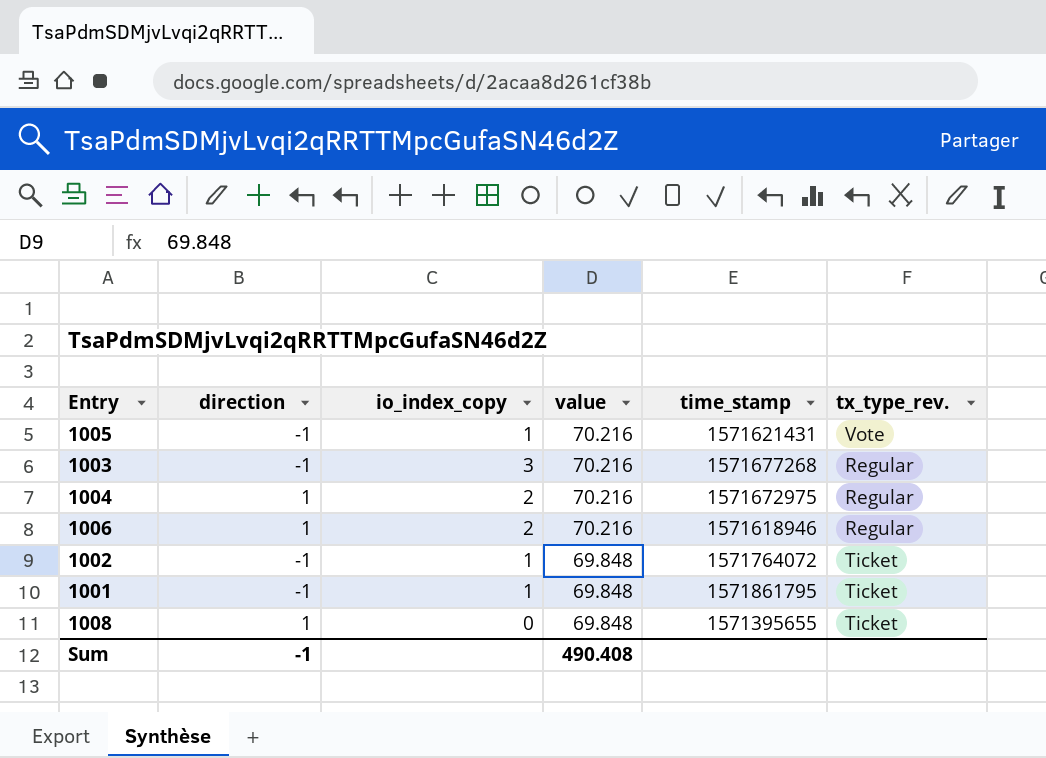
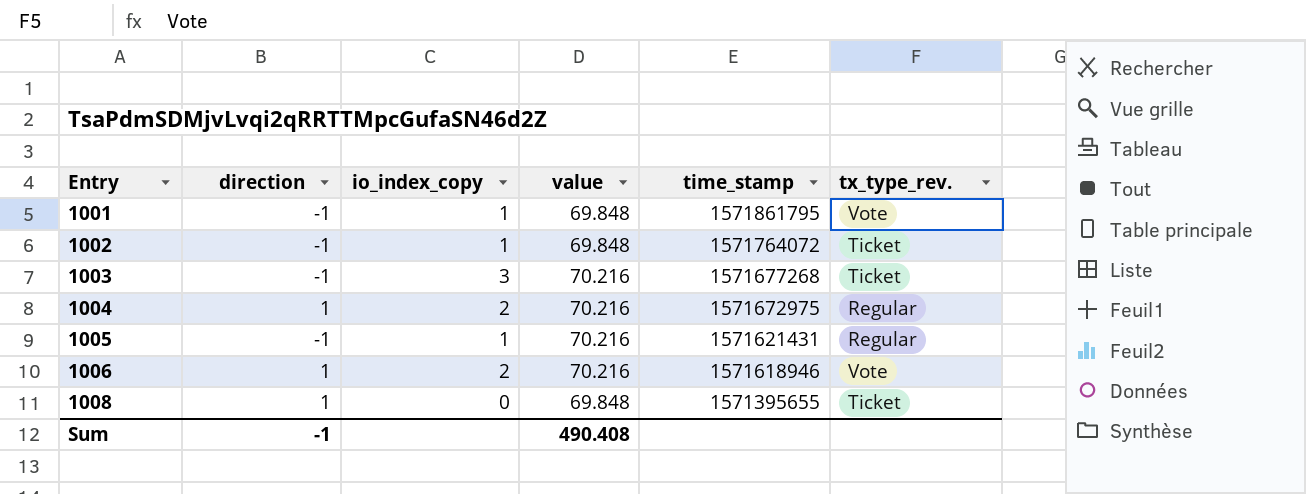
row order: value descending -> Entry ascending
1001 | tx_type_rev.: Ticket -> Vote
1003 | tx_type_rev.: Regular -> Ticket
1005 | tx_type_rev.: Vote -> Regular
1006 | tx_type_rev.: Regular -> Vote

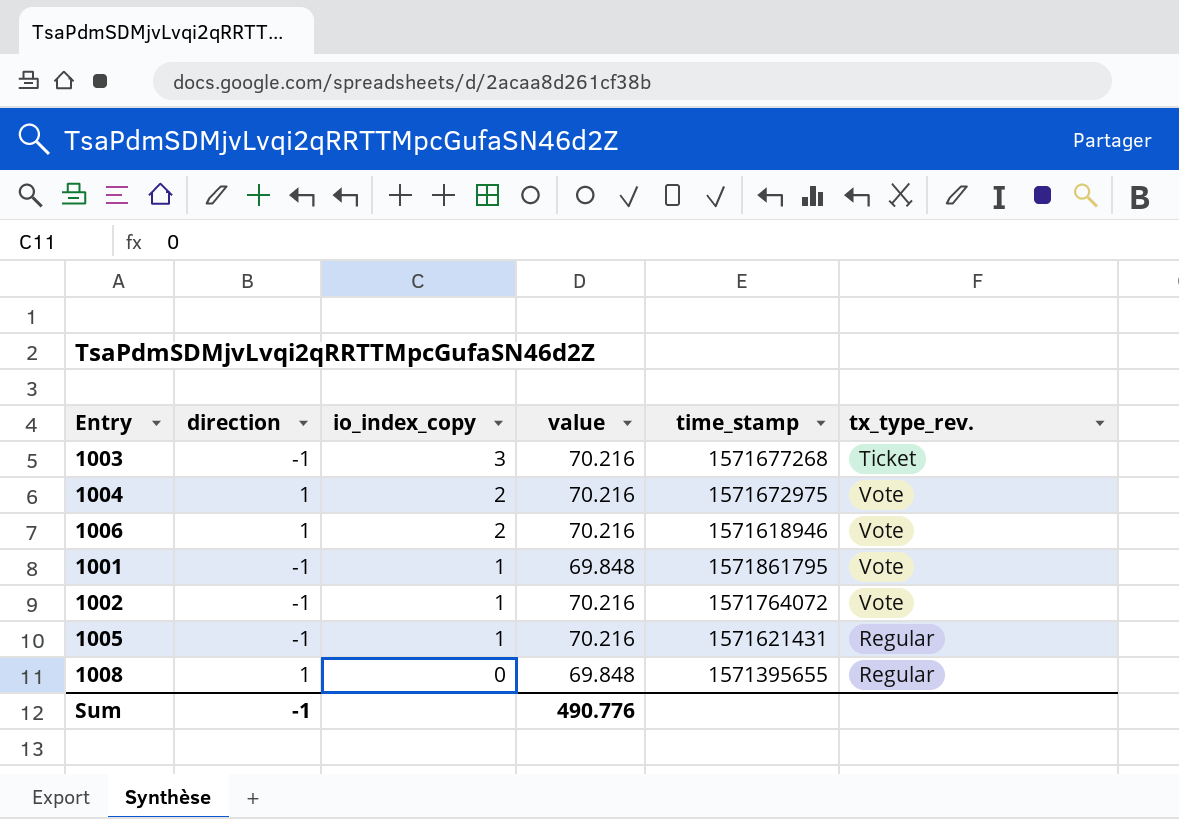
row order: Entry ascending -> io_index_copy descending
1004 | tx_type_rev.: Regular -> Vote
1002 | value: 69.848 -> 70.216
1002 | tx_type_rev.: Ticket -> Vote
1008 | tx_type_rev.: Ticket -> Regular
Sum | value: 490.408 -> 490.776

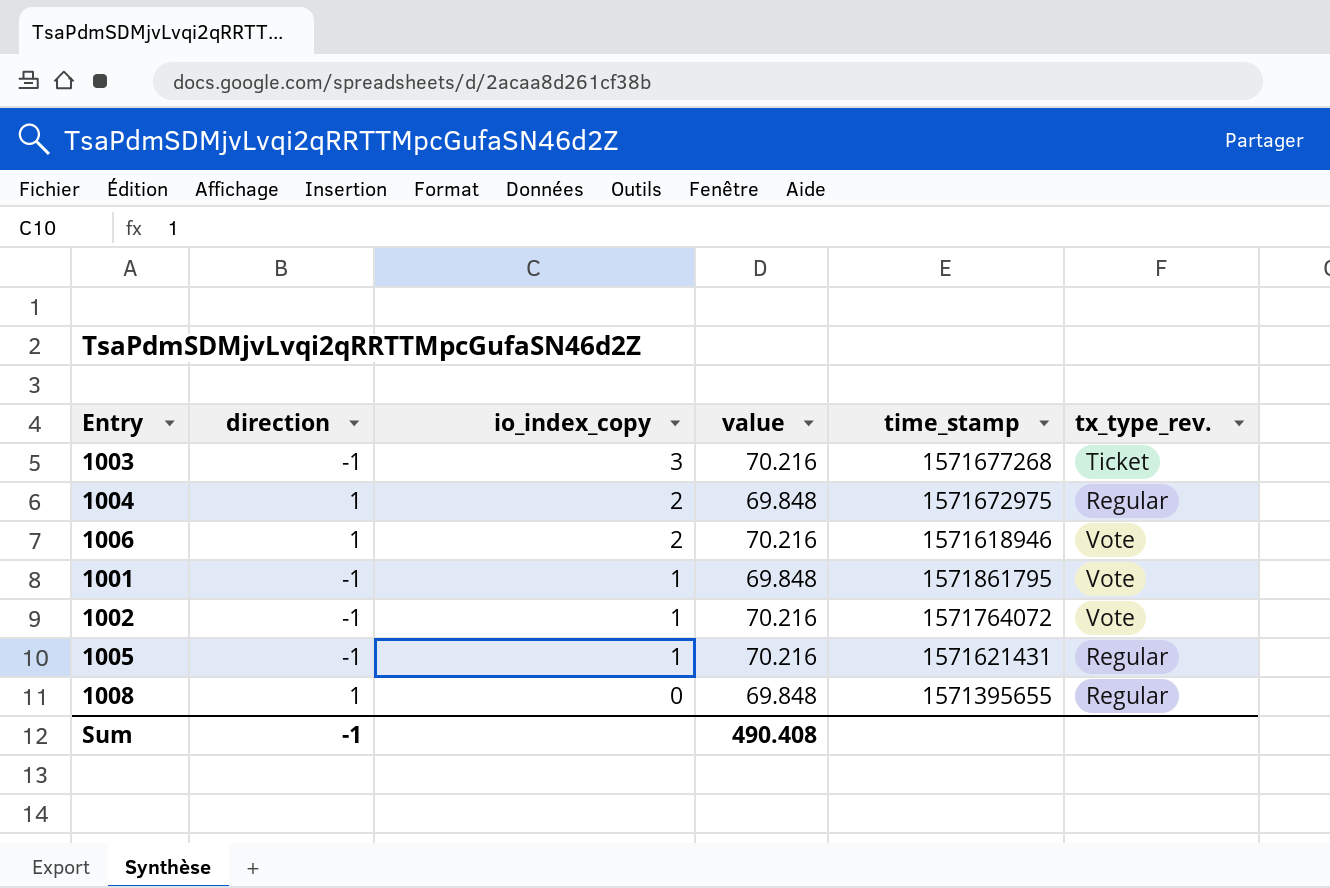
1004 | value: 70.216 -> 69.848
1004 | tx_type_rev.: Vote -> Regular
Sum | value: 490.776 -> 490.408

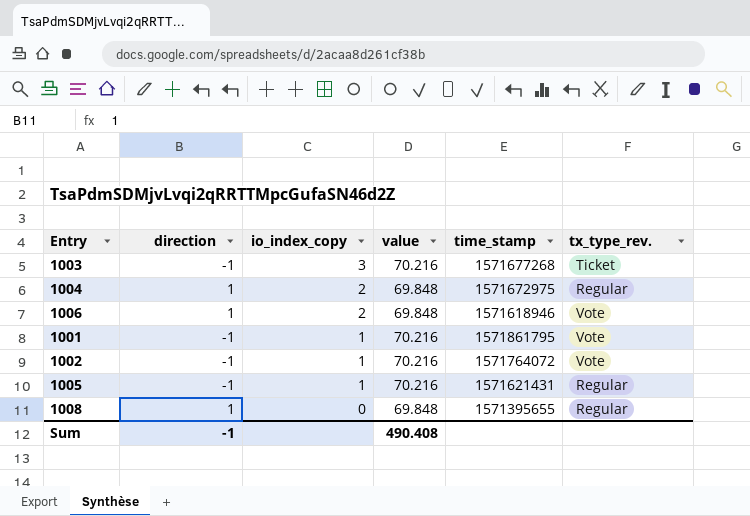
1006 | value: 70.216 -> 69.848
1001 | value: 69.848 -> 70.216

